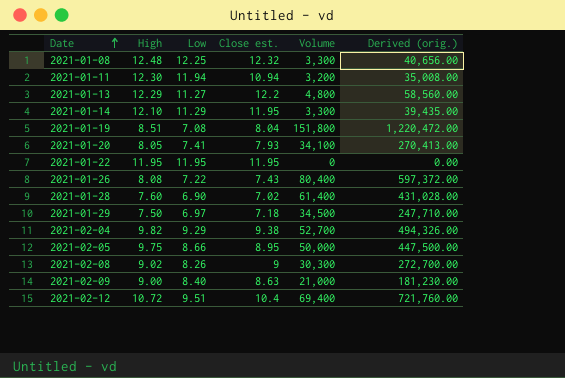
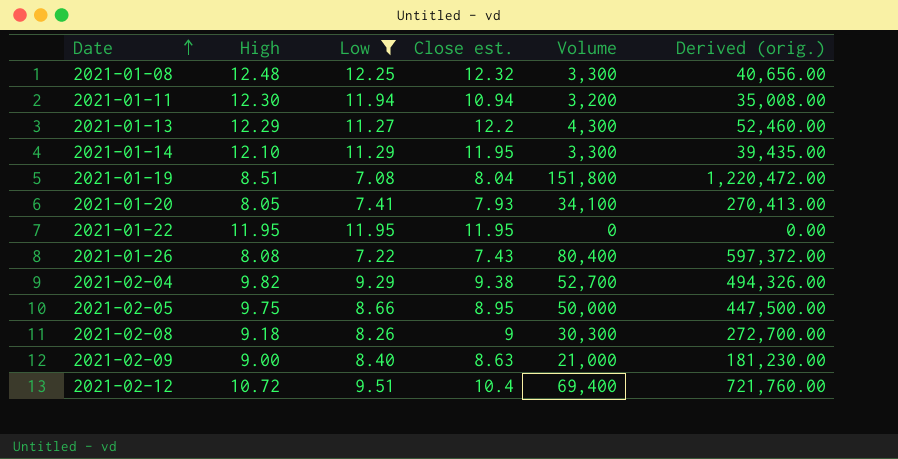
filter: none -> Low >= 7.08
2021-01-13 | Volume: 4,800 -> 4,300
2021-01-13 | Derived (orig.): 58,560.00 -> 52,460.00
2021-02-08 | High: 9.02 -> 9.18

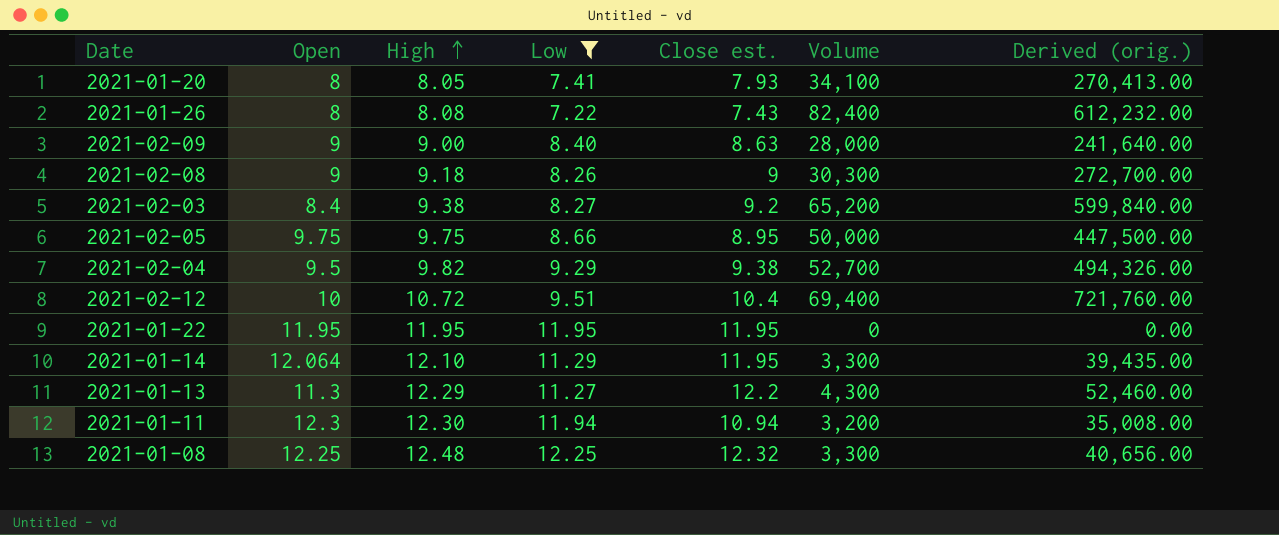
row order: Date ascending -> High ascending
column Open | position: none -> 2
row 2021-01-19: 8.51 | 7.08 | 8.04 | 151,800 | 1,220,472.00 -> none
2021-01-26 | Volume: 80,400 -> 82,400
2021-01-26 | Derived (orig.): 597,372.00 -> 612,232.00
2021-02-09 | Volume: 21,000 -> 28,000
2021-02-09 | Derived (orig.): 181,230.00 -> 241,640.00
row 2021-02-03: none -> 8.4 | 9.38 | 8.27 | 9.2 | 65,200 | 599,840.00

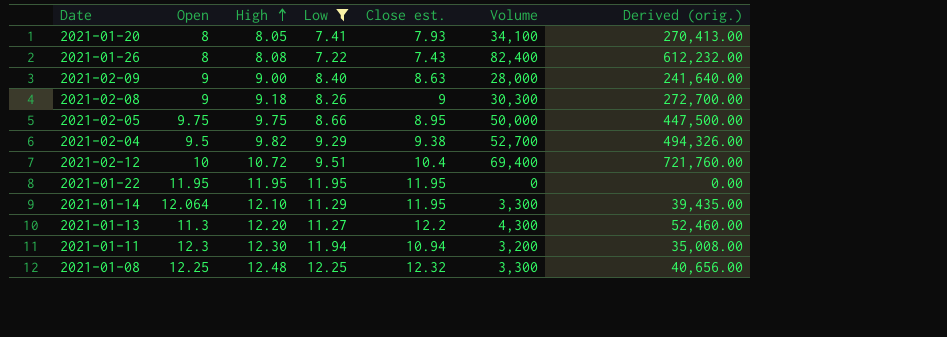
row 2021-02-03: 8.4 | 9.38 | 8.27 | 9.2 | 65,200 | 599,840.00 -> none
2021-01-13 | High: 12.29 -> 12.20

